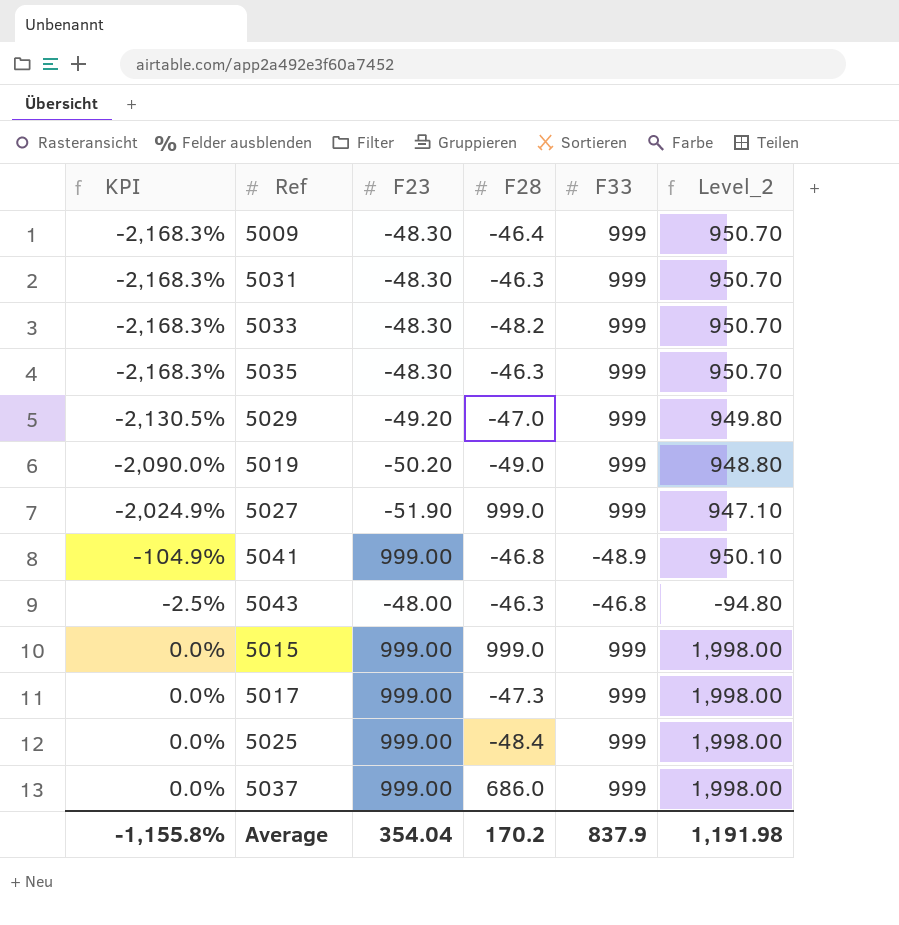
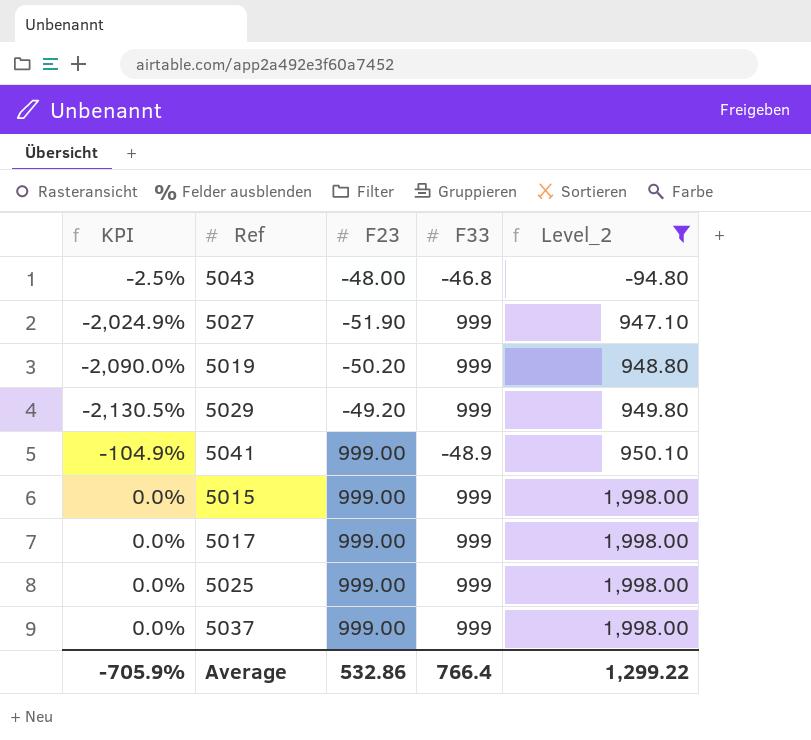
filter: none -> Level_2 != 950.70
row order: KPI ascending -> Level_2 ascending
column F28 | position: 4 -> none
Average | KPI: -1,155.8% -> -705.9%
Average | F23: 354.04 -> 532.86
Average | F33: 837.9 -> 766.4
Average | Level_2: 1,191.98 -> 1,299.22

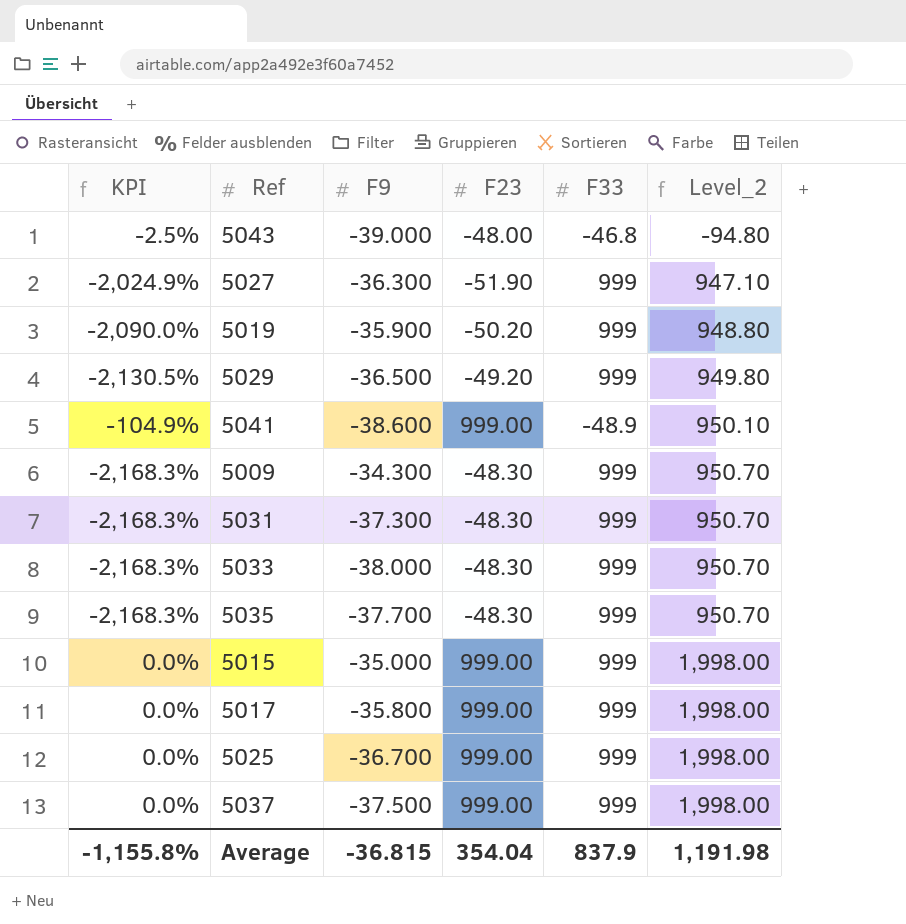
filter: Level_2 != 950.70 -> none
column F9 | position: none -> 3
Average | KPI: -705.9% -> -1,155.8%
Average | F23: 532.86 -> 354.04
Average | F33: 766.4 -> 837.9
Average | Level_2: 1,299.22 -> 1,191.98

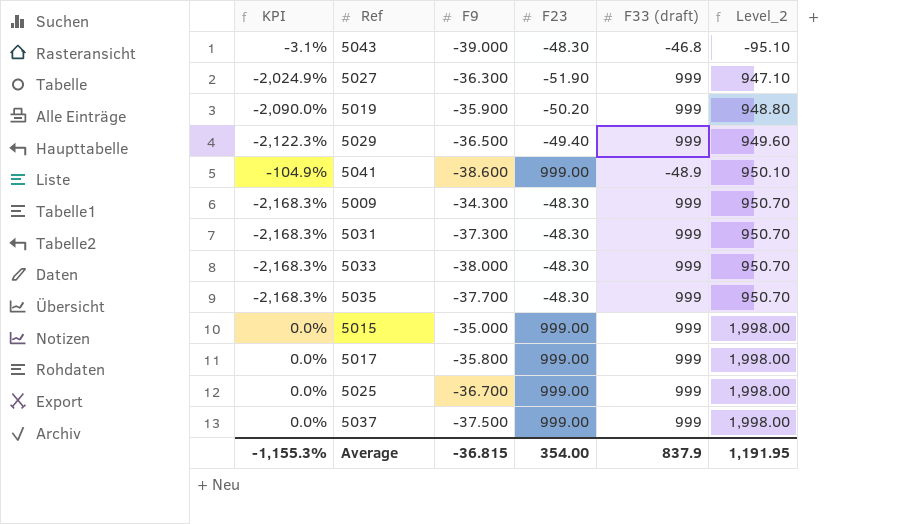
column name: F33 -> F33 (draft)
5043 | KPI: -2.5% -> -3.1%
5043 | F23: -48.00 -> -48.30
5043 | Level_2: -94.80 -> -95.10
5029 | KPI: -2,130.5% -> -2,122.3%
5029 | F23: -49.20 -> -49.40
5029 | Level_2: 949.80 -> 949.60
Average | KPI: -1,155.8% -> -1,155.3%
Average | F23: 354.04 -> 354.00
Average | Level_2: 1,191.98 -> 1,191.95

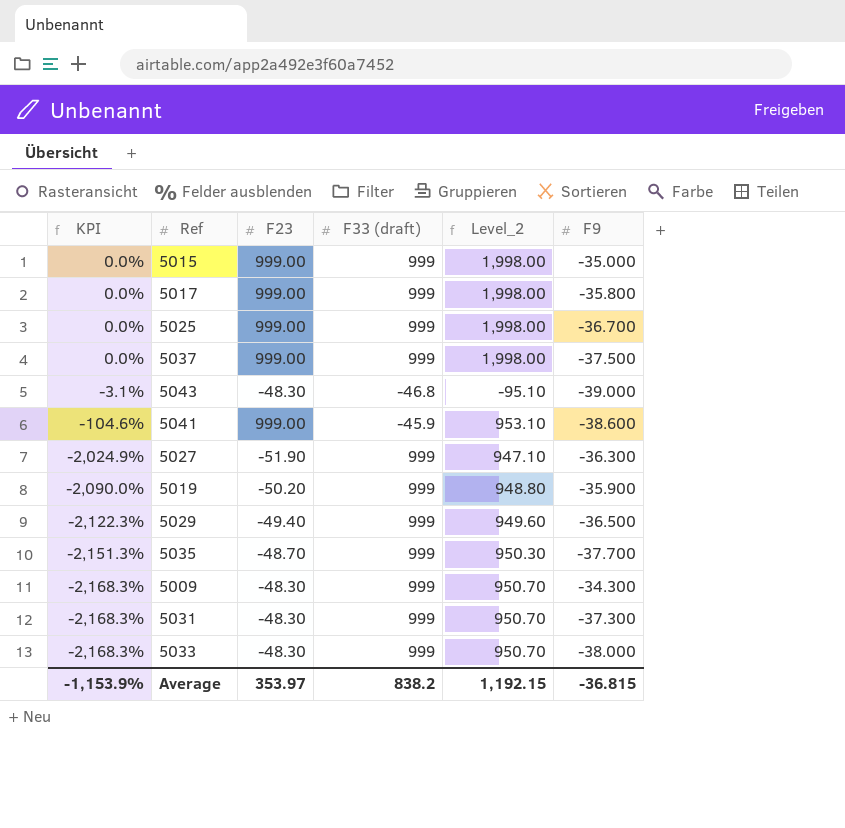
row order: Level_2 ascending -> KPI descending
column F9 | position: 3 -> 6
5041 | KPI: -104.9% -> -104.6%
5041 | F33 (draft): -48.9 -> -45.9
5041 | Level_2: 950.10 -> 953.10
5035 | KPI: -2,168.3% -> -2,151.3%
5035 | F23: -48.30 -> -48.70
5035 | Level_2: 950.70 -> 950.30
Average | KPI: -1,155.3% -> -1,153.9%
Average | F23: 354.00 -> 353.97
Average | F33 (draft): 837.9 -> 838.2
Average | Level_2: 1,191.95 -> 1,192.15

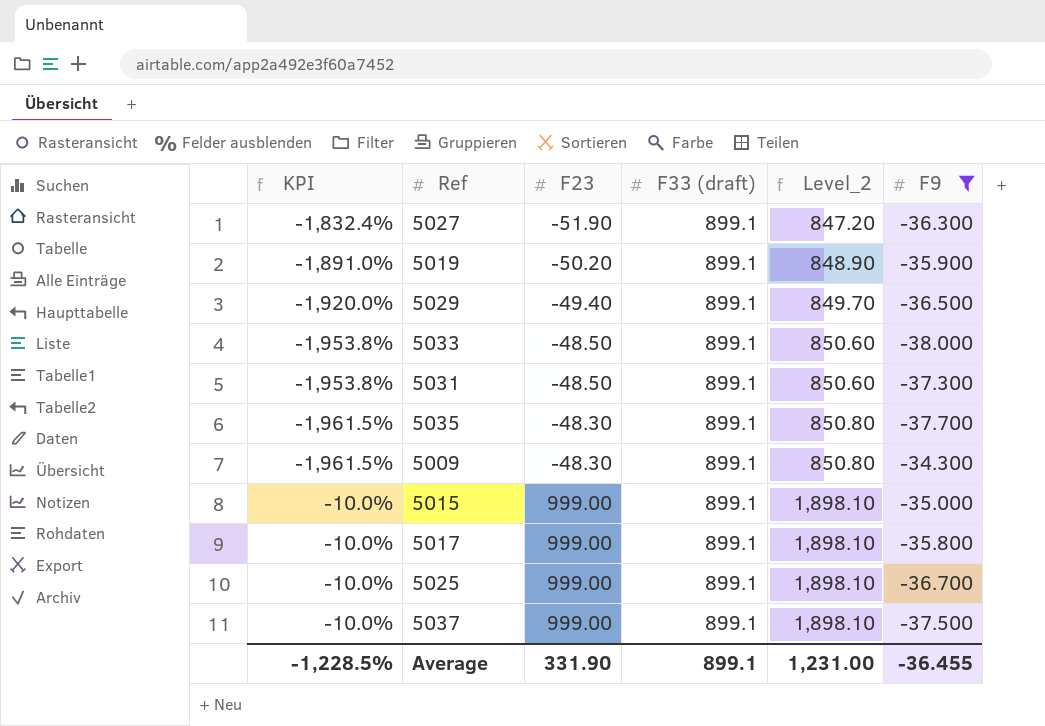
filter: none -> F9 >= -38.000
row order: KPI descending -> F23 ascending
5027 | KPI: -2,024.9% -> -1,832.4%
5027 | F33 (draft): 999 -> 899.1
5027 | Level_2: 947.10 -> 847.20
5019 | KPI: -2,090.0% -> -1,891.0%
5019 | F33 (draft): 999 -> 899.1
5019 | Level_2: 948.80 -> 848.90
5029 | KPI: -2,122.3% -> -1,920.0%
5029 | F33 (draft): 999 -> 899.1
5029 | Level_2: 949.60 -> 849.70
5033 | KPI: -2,168.3% -> -1,953.8%
5033 | F23: -48.30 -> -48.50
5033 | F33 (draft): 999 -> 899.1
5033 | Level_2: 950.70 -> 850.60
5031 | KPI: -2,168.3% -> -1,953.8%
5031 | F23: -48.30 -> -48.50
5031 | F33 (draft): 999 -> 899.1
5031 | Level_2: 950.70 -> 850.60
5035 | KPI: -2,151.3% -> -1,961.5%
5035 | F23: -48.70 -> -48.30
5035 | F33 (draft): 999 -> 899.1
5035 | Level_2: 950.30 -> 850.80
5009 | KPI: -2,168.3% -> -1,961.5%
5009 | F33 (draft): 999 -> 899.1
5009 | Level_2: 950.70 -> 850.80
5015 | KPI: 0.0% -> -10.0%
5015 | F33 (draft): 999 -> 899.1
5015 | Level_2: 1,998.00 -> 1,898.10
5017 | KPI: 0.0% -> -10.0%
5017 | F33 (draft): 999 -> 899.1
5017 | Level_2: 1,998.00 -> 1,898.10
5025 | KPI: 0.0% -> -10.0%
5025 | F33 (draft): 999 -> 899.1
5025 | Level_2: 1,998.00 -> 1,898.10
5037 | KPI: 0.0% -> -10.0%
5037 | F33 (draft): 999 -> 899.1
5037 | Level_2: 1,998.00 -> 1,898.10
Average | KPI: -1,153.9% -> -1,228.5%
Average | F23: 353.97 -> 331.90
Average | F33 (draft): 838.2 -> 899.1
Average | Level_2: 1,192.15 -> 1,231.00
Average | F9: -36.815 -> -36.455

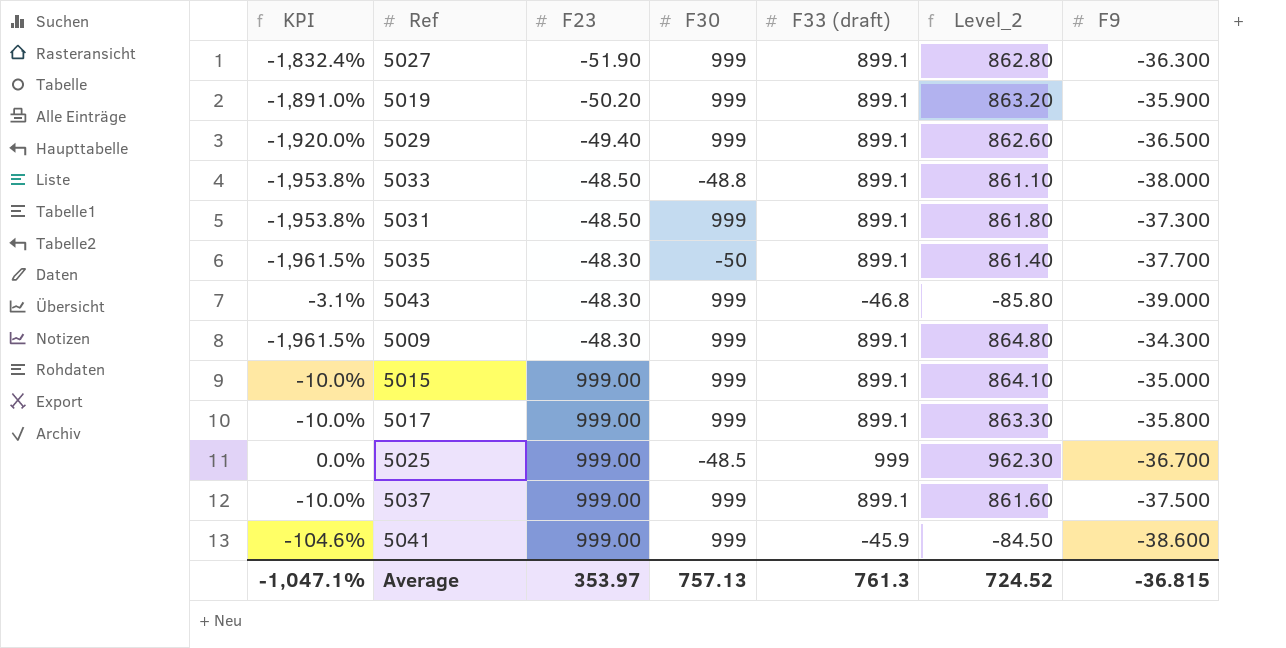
filter: F9 >= -38.000 -> none
column F30 | position: none -> 4
column Level_2 | formula: [F23] + [F33 (draft)] -> [F33 (draft)] + [F9]
5025 | KPI: -10.0% -> 0.0%
5025 | F33 (draft): 899.1 -> 999
Average | KPI: -1,228.5% -> -1,047.1%
Average | F23: 331.90 -> 353.97
Average | F33 (draft): 899.1 -> 761.3
Average | Level_2: 1,231.00 -> 724.52
Average | F9: -36.455 -> -36.815

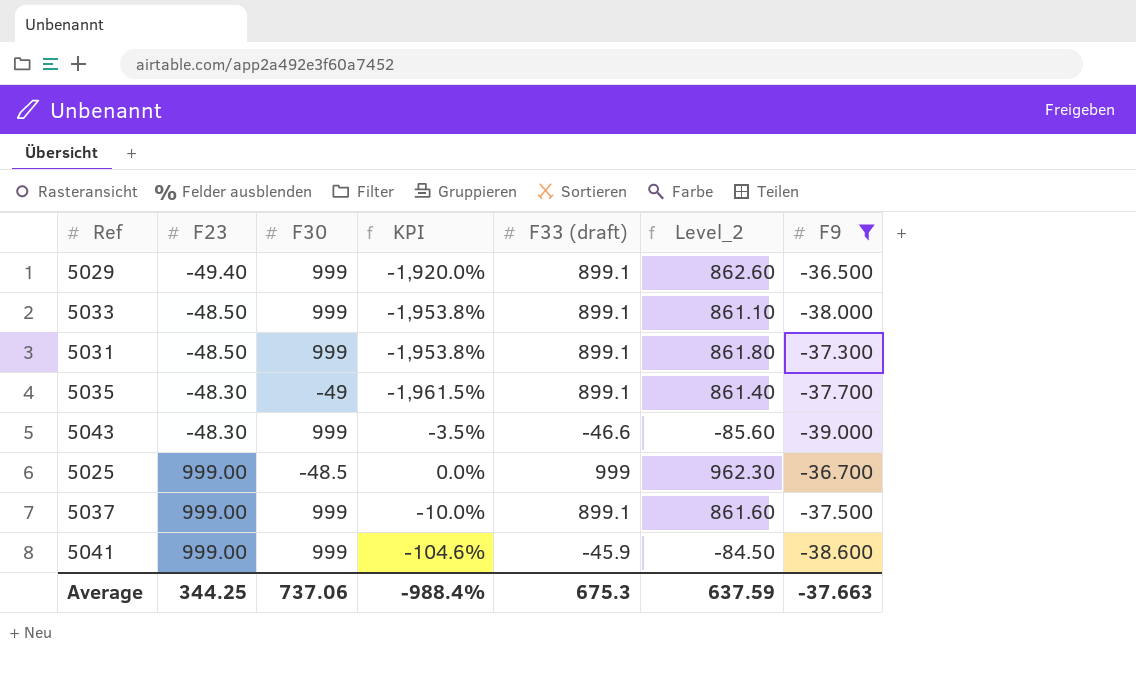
filter: none -> F9 <= -36.500
column KPI | position: 1 -> 4
5033 | F30: -48.8 -> 999
5035 | F30: -50 -> -49
5043 | KPI: -3.1% -> -3.5%
5043 | F33 (draft): -46.8 -> -46.6
5043 | Level_2: -85.80 -> -85.60
Average | F23: 353.97 -> 344.25
Average | F30: 757.13 -> 737.06
Average | KPI: -1,047.1% -> -988.4%
Average | F33 (draft): 761.3 -> 675.3
Average | Level_2: 724.52 -> 637.59
Average | F9: -36.815 -> -37.663

